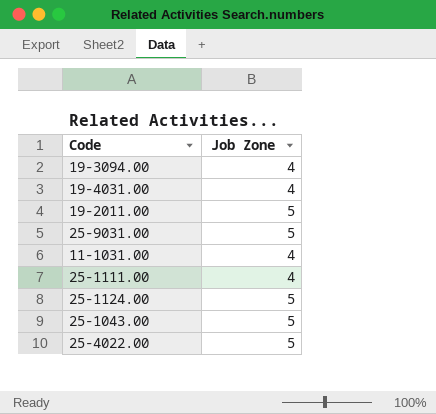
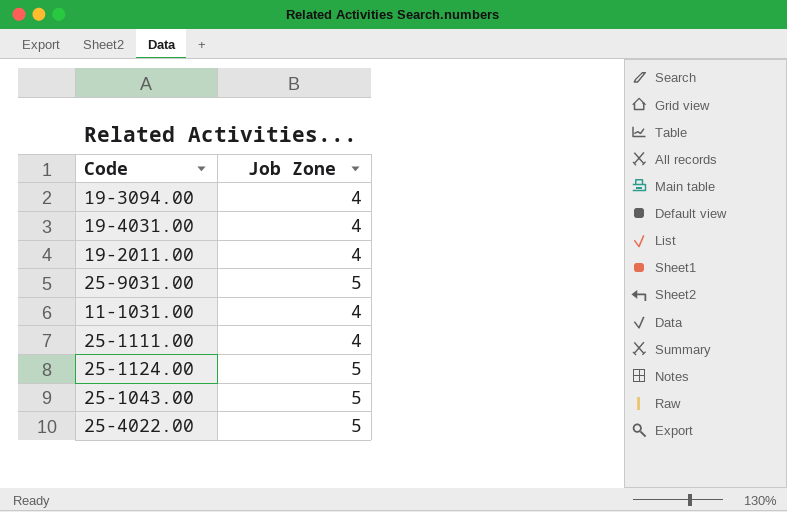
19-2011.00 | Job Zone: 5 -> 4

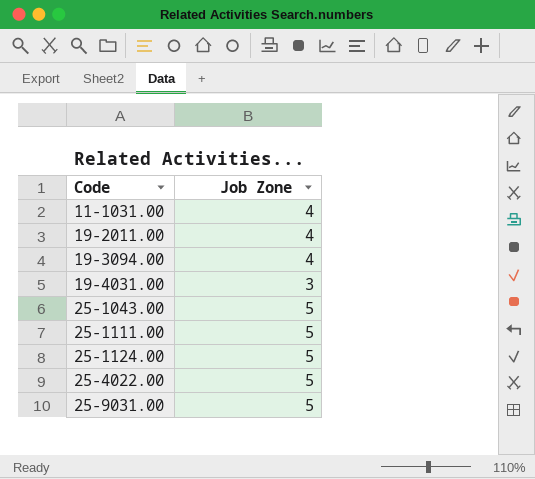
row order: none -> Code ascending
19-4031.00 | Job Zone: 4 -> 3
25-1111.00 | Job Zone: 4 -> 5

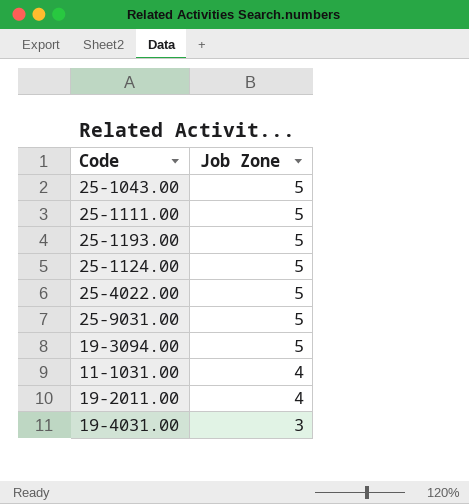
row order: Code ascending -> Job Zone descending
row 25-1193.00: none -> 5
19-3094.00 | Job Zone: 4 -> 5

